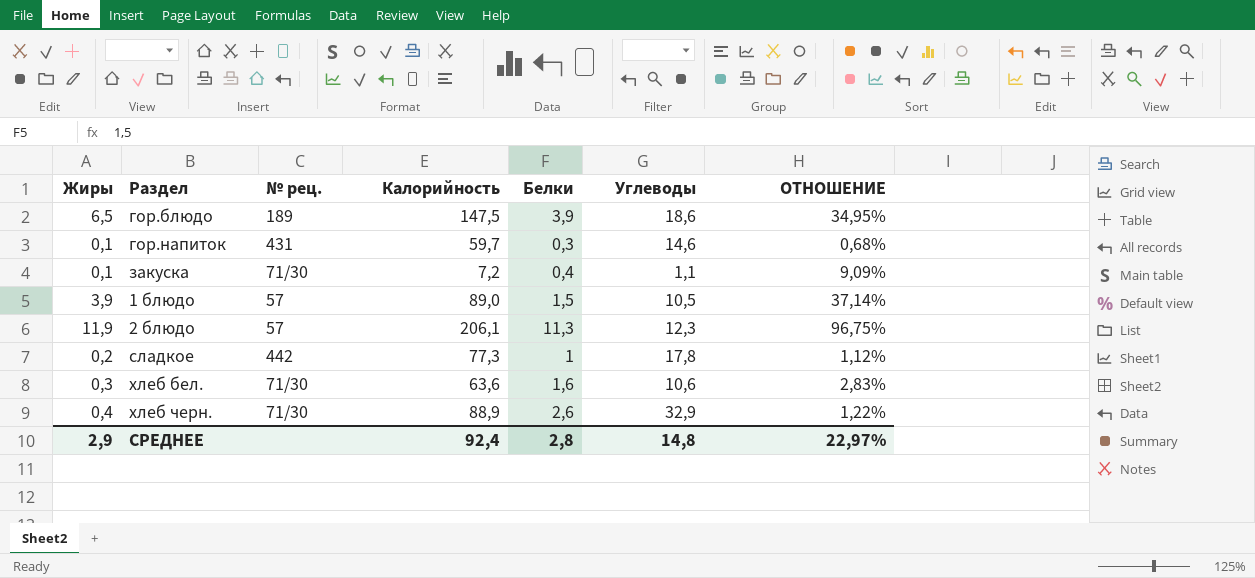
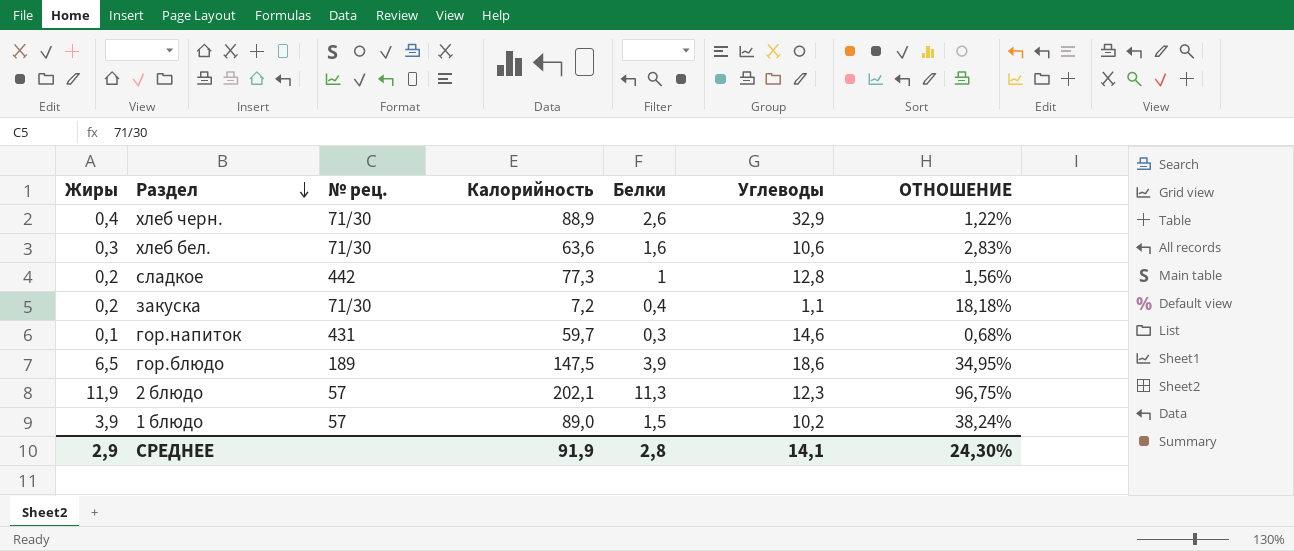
row order: none -> Раздел descending
сладкое | Углеводы: 17,8 -> 12,8
сладкое | ОТНОШЕНИЕ: 1,12% -> 1,56%
закуска | Жиры: 0,1 -> 0,2
закуска | ОТНОШЕНИЕ: 9,09% -> 18,18%
2 блюдо | Калорийность: 206,1 -> 202,1
1 блюдо | Углеводы: 10,5 -> 10,2
1 блюдо | ОТНОШЕНИЕ: 37,14% -> 38,24%
СРЕДНЕЕ | Калорийность: 92,4 -> 91,9
СРЕДНЕЕ | Углеводы: 14,8 -> 14,1
СРЕДНЕЕ | ОТНОШЕНИЕ: 22,97% -> 24,30%

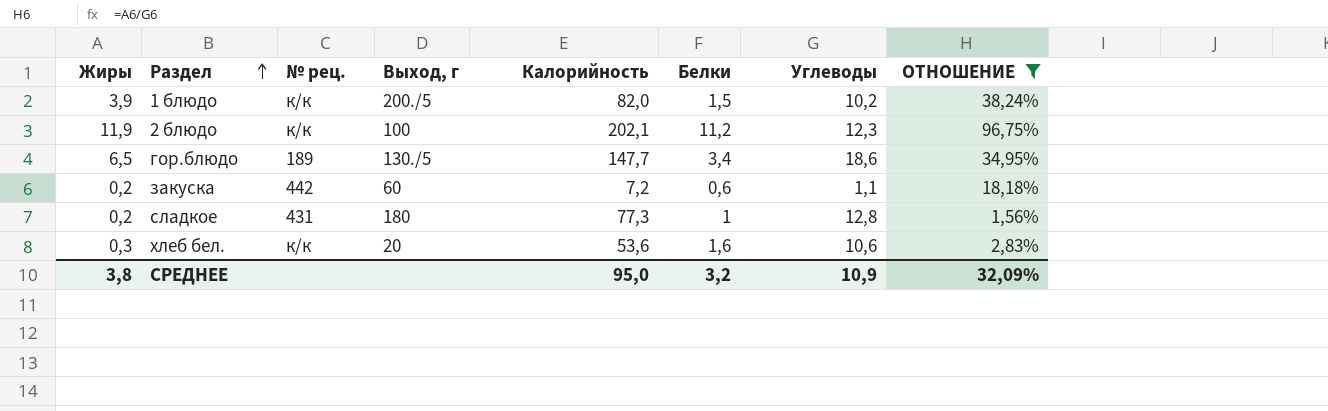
filter: none -> ОТНОШЕНИЕ >= 1,56%
row order: Раздел descending -> Раздел ascending
column Выход, г | position: none -> 4
1 блюдо | № рец.: 57 -> к/к
1 блюдо | Калорийность: 89,0 -> 82,0
2 блюдо | № рец.: 57 -> к/к
2 блюдо | Белки: 11,3 -> 11,2
гор.блюдо | Калорийность: 147,5 -> 147,7
гор.блюдо | Белки: 3,9 -> 3,4
закуска | № рец.: 71/30 -> 442
закуска | Белки: 0,4 -> 0,6
сладкое | № рец.: 442 -> 431
хлеб бел. | № рец.: 71/30 -> к/к
хлеб бел. | Калорийность: 63,6 -> 53,6
СРЕДНЕЕ | Жиры: 2,9 -> 3,8
СРЕДНЕЕ | Калорийность: 91,9 -> 95,0
СРЕДНЕЕ | Белки: 2,8 -> 3,2
СРЕДНЕЕ | Углеводы: 14,1 -> 10,9
СРЕДНЕЕ | ОТНОШЕНИЕ: 24,30% -> 32,09%

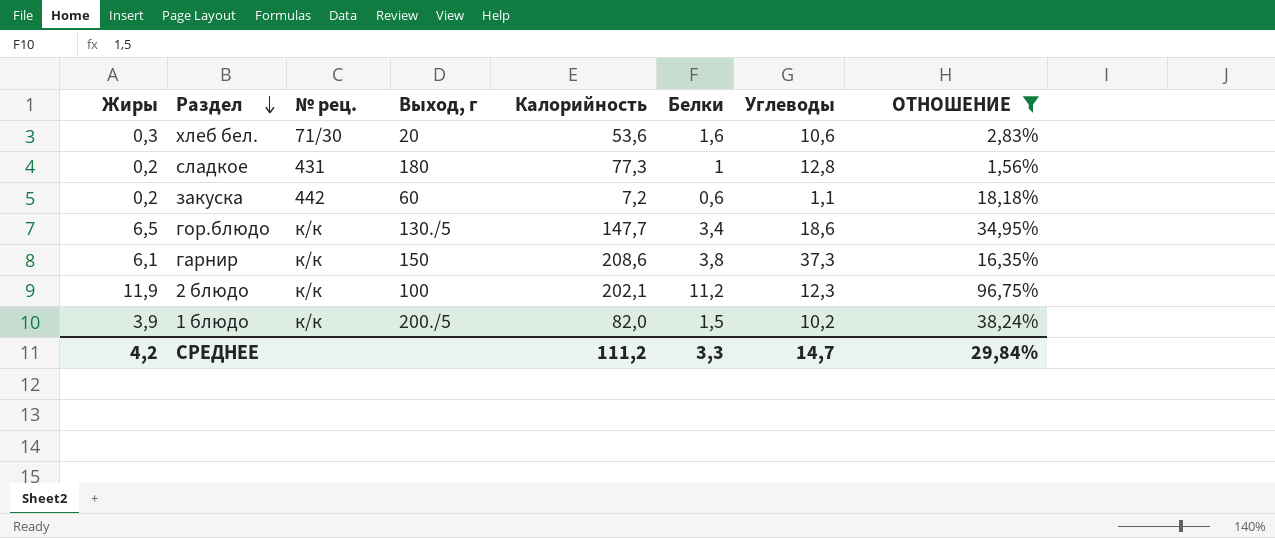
row order: Раздел ascending -> Раздел descending
хлеб бел. | № рец.: к/к -> 71/30
гор.блюдо | № рец.: 189 -> к/к
row гарнир: none -> 6,1 | к/к | 150 | 208,6 | 3,8 | 37,3 | 16,35%
СРЕДНЕЕ | Жиры: 3,8 -> 4,2
СРЕДНЕЕ | Калорийность: 95,0 -> 111,2
СРЕДНЕЕ | Белки: 3,2 -> 3,3
СРЕДНЕЕ | Углеводы: 10,9 -> 14,7
СРЕДНЕЕ | ОТНОШЕНИЕ: 32,09% -> 29,84%

